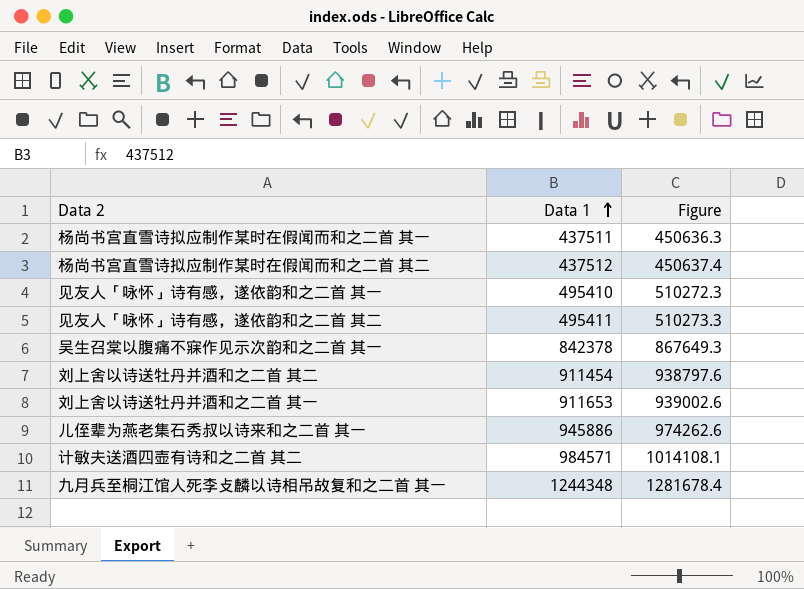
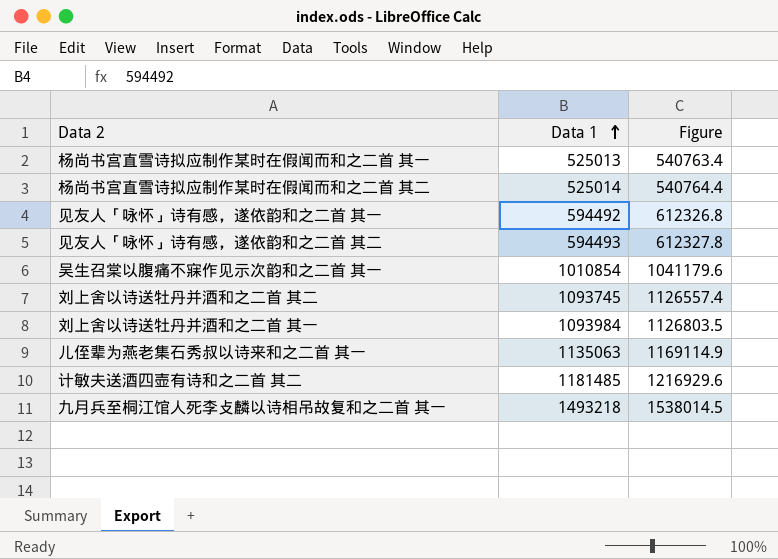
杨尚书宫直雪诗拟应制作某时在假闻而和之二首 其一 | Data 1: 437511 -> 525013
杨尚书宫直雪诗拟应制作某时在假闻而和之二首 其一 | Figure: 450636.3 -> 540763.4
杨尚书宫直雪诗拟应制作某时在假闻而和之二首 其二 | Data 1: 437512 -> 525014
杨尚书宫直雪诗拟应制作某时在假闻而和之二首 其二 | Figure: 450637.4 -> 540764.4
见友人「咏怀」诗有感，遂依韵和之二首 其一 | Data 1: 495410 -> 594492
见友人「咏怀」诗有感，遂依韵和之二首 其一 | Figure: 510272.3 -> 612326.8
见友人「咏怀」诗有感，遂依韵和之二首 其二 | Data 1: 495411 -> 594493
见友人「咏怀」诗有感，遂依韵和之二首 其二 | Figure: 510273.3 -> 612327.8
吴生召棠以腹痛不寐作见示次韵和之二首 其一 | Data 1: 842378 -> 1010854
吴生召棠以腹痛不寐作见示次韵和之二首 其一 | Figure: 867649.3 -> 1041179.6
刘上舍以诗送牡丹并酒和之二首 其二 | Data 1: 911454 -> 1093745
刘上舍以诗送牡丹并酒和之二首 其二 | Figure: 938797.6 -> 1126557.4
刘上舍以诗送牡丹并酒和之二首 其一 | Data 1: 911653 -> 1093984
刘上舍以诗送牡丹并酒和之二首 其一 | Figure: 939002.6 -> 1126803.5
儿侄辈为燕老集石秀叔以诗来和之二首 其一 | Data 1: 945886 -> 1135063
儿侄辈为燕老集石秀叔以诗来和之二首 其一 | Figure: 974262.6 -> 1169114.9
计敏夫送酒四壶有诗和之二首 其二 | Data 1: 984571 -> 1181485
计敏夫送酒四壶有诗和之二首 其二 | Figure: 1014108.1 -> 1216929.6
九月兵至桐江馆人死李攴麟以诗相吊故复和之二首 其一 | Data 1: 1244348 -> 1493218
九月兵至桐江馆人死李攴麟以诗相吊故复和之二首 其一 | Figure: 1281678.4 -> 1538014.5

